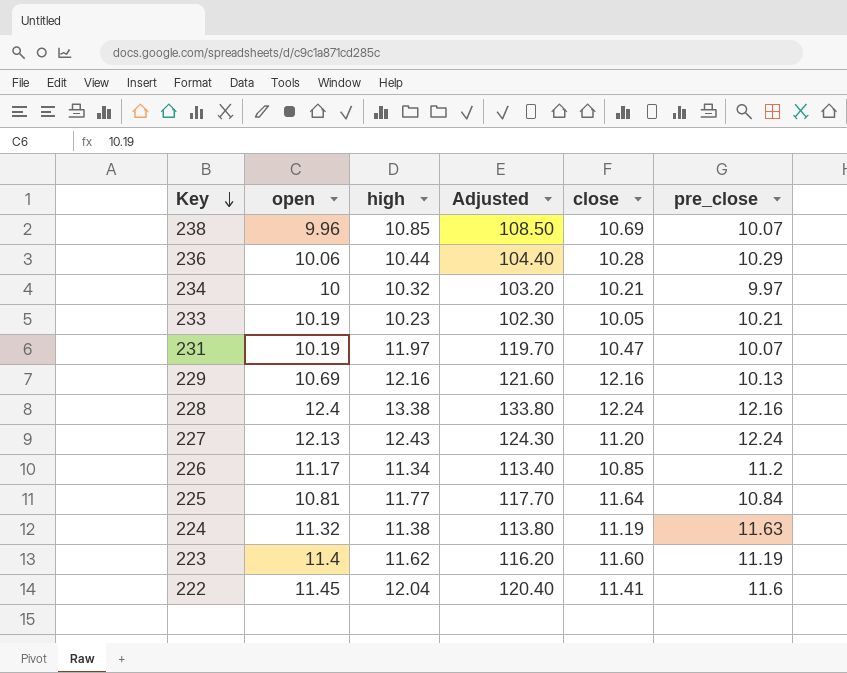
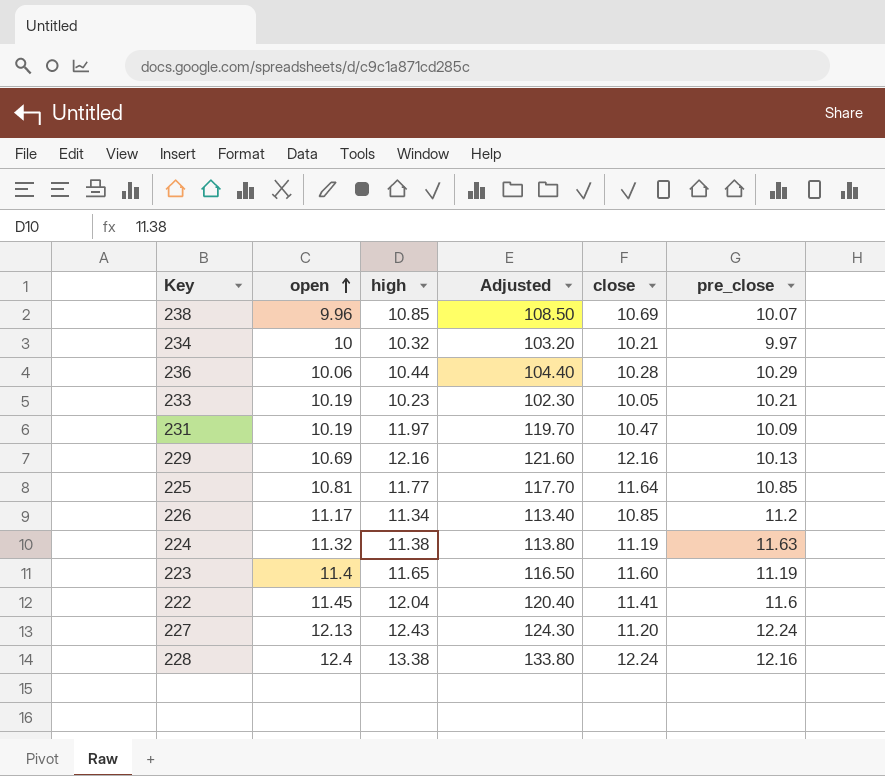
row order: Key descending -> open ascending
231 | pre_close: 10.07 -> 10.09
225 | pre_close: 10.84 -> 10.85
223 | high: 11.62 -> 11.65
223 | Adjusted: 116.20 -> 116.50

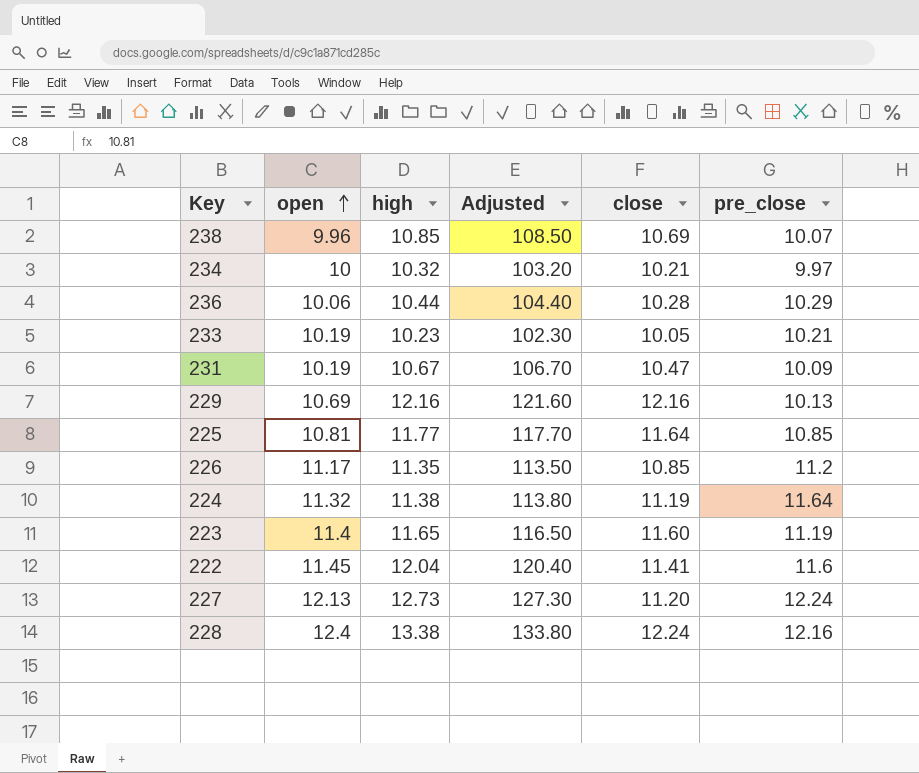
231 | high: 11.97 -> 10.67
231 | Adjusted: 119.70 -> 106.70
226 | high: 11.34 -> 11.35
226 | Adjusted: 113.40 -> 113.50
224 | pre_close: 11.63 -> 11.64
227 | high: 12.43 -> 12.73
227 | Adjusted: 124.30 -> 127.30

